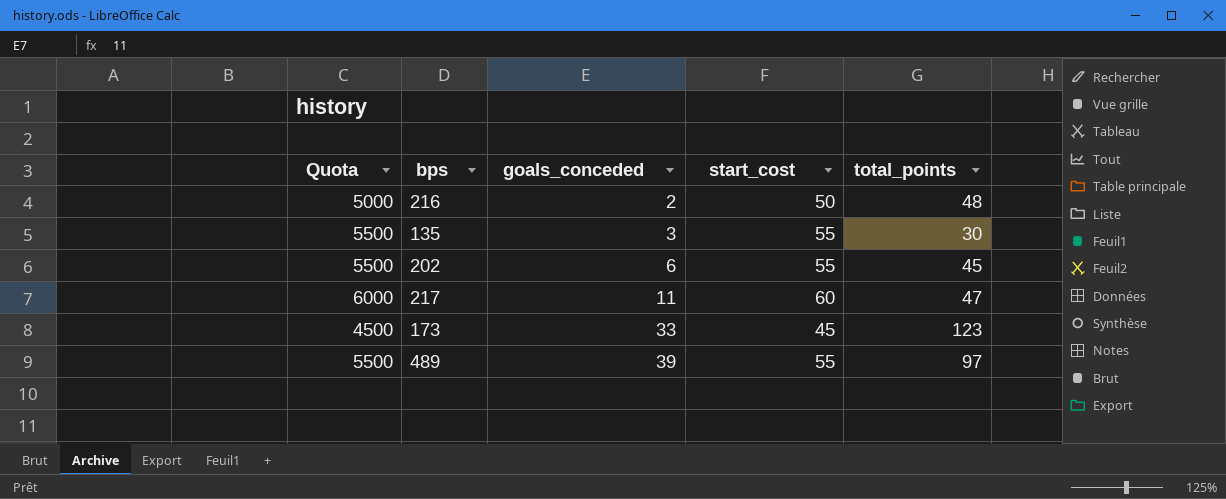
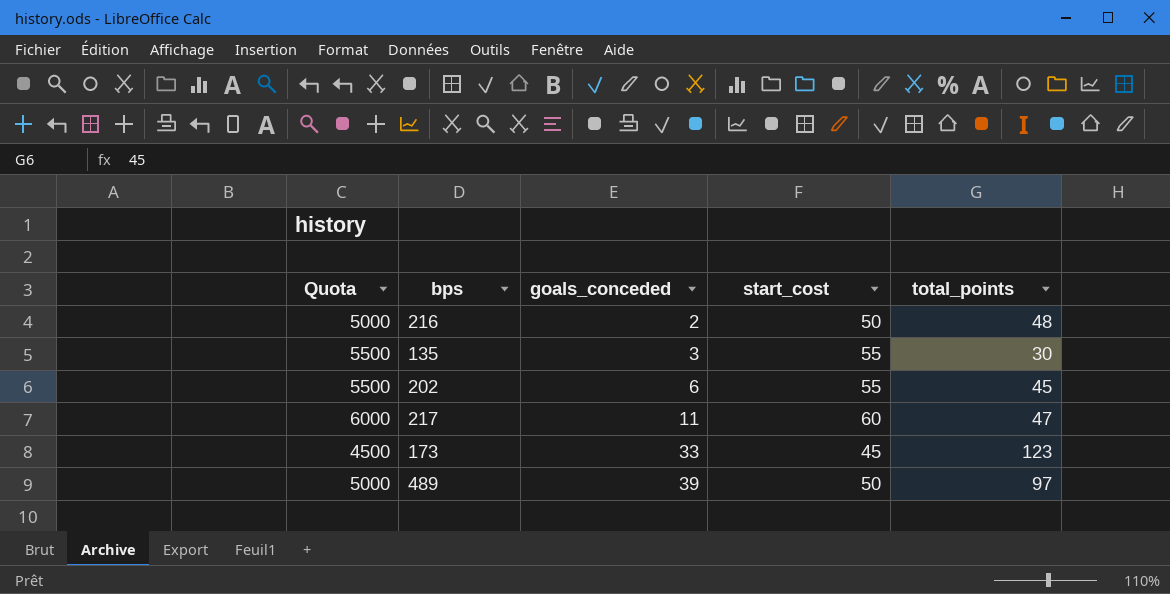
489 | Quota: 5500 -> 5000
489 | start_cost: 55 -> 50

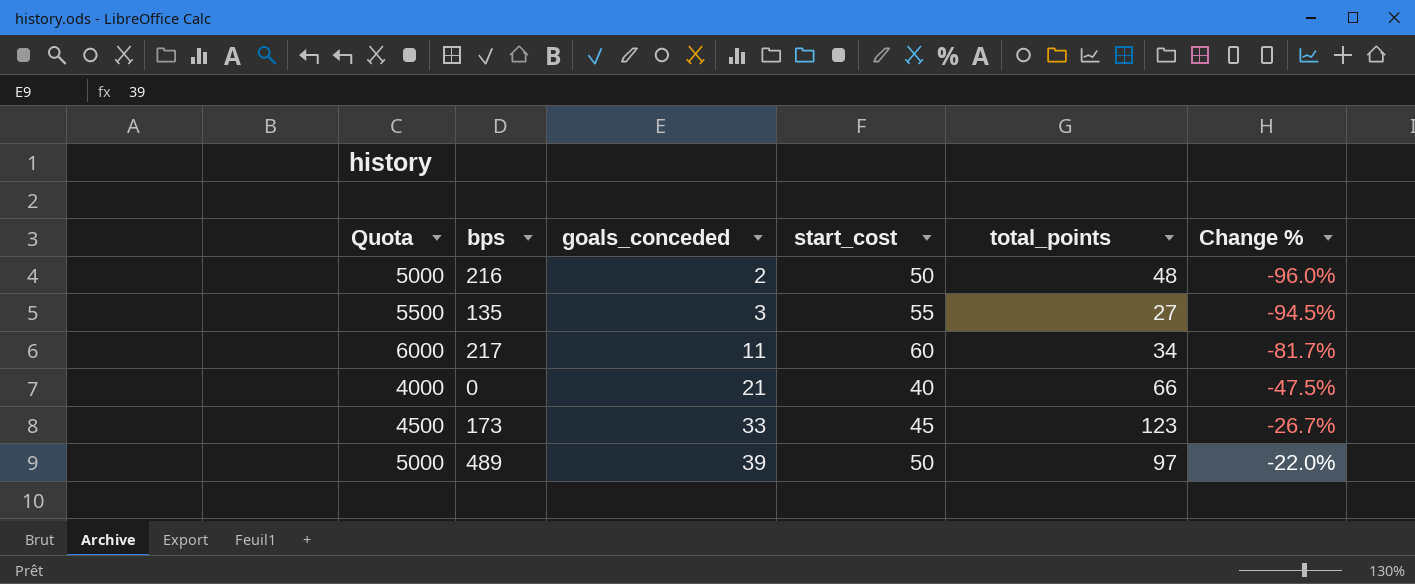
column Change % | formula: none -> ([goals_conceded] - [start_cost]) / [start_cost]
row 202: 5500 | 6 | 55 | 45 -> none
135 | total_points: 30 -> 27
217 | total_points: 47 -> 34
row 0: none -> 4000 | 21 | 40 | 66 | -47.5%

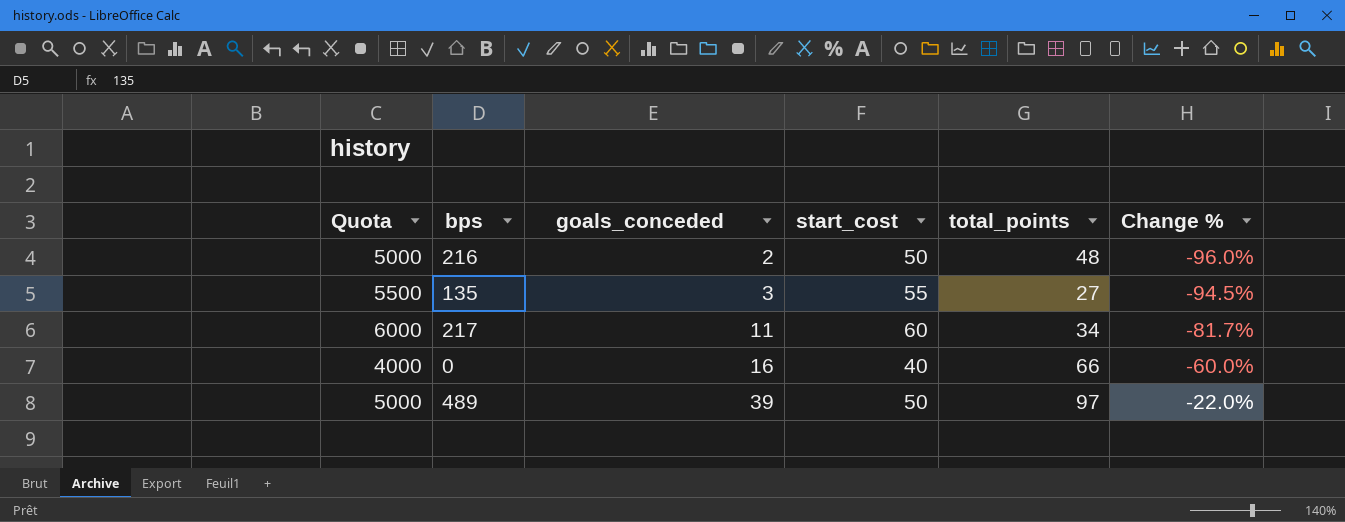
row 173: 4500 | 33 | 45 | 123 | -26.7% -> none
0 | goals_conceded: 21 -> 16
0 | Change %: -47.5% -> -60.0%

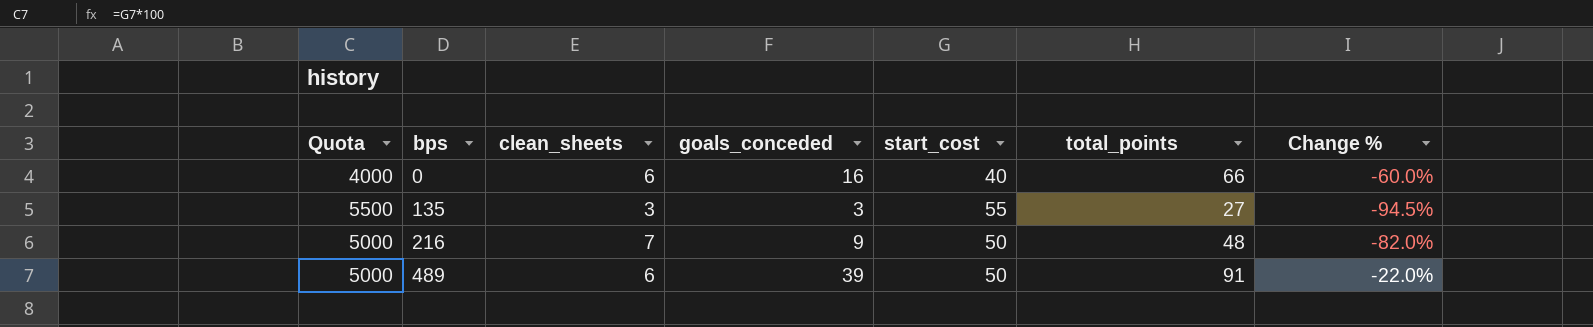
row order: goals_conceded ascending -> bps ascending
column clean_sheets | position: none -> 3
row 217: 6000 | 11 | 60 | 34 | -81.7% -> none
216 | goals_conceded: 2 -> 9
216 | Change %: -96.0% -> -82.0%
489 | total_points: 97 -> 91

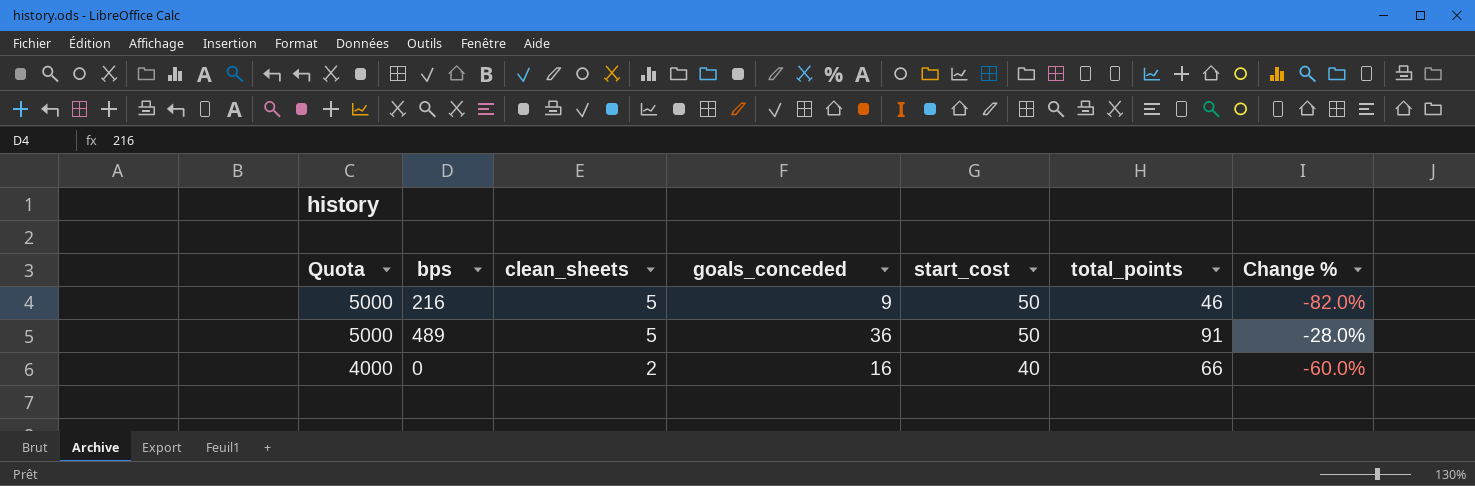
row order: bps ascending -> Quota descending
row 135: 5500 | 3 | 3 | 55 | 27 | -94.5% -> none
216 | clean_sheets: 7 -> 5
216 | total_points: 48 -> 46
489 | clean_sheets: 6 -> 5
489 | goals_conceded: 39 -> 36
489 | Change %: -22.0% -> -28.0%
0 | clean_sheets: 6 -> 2

